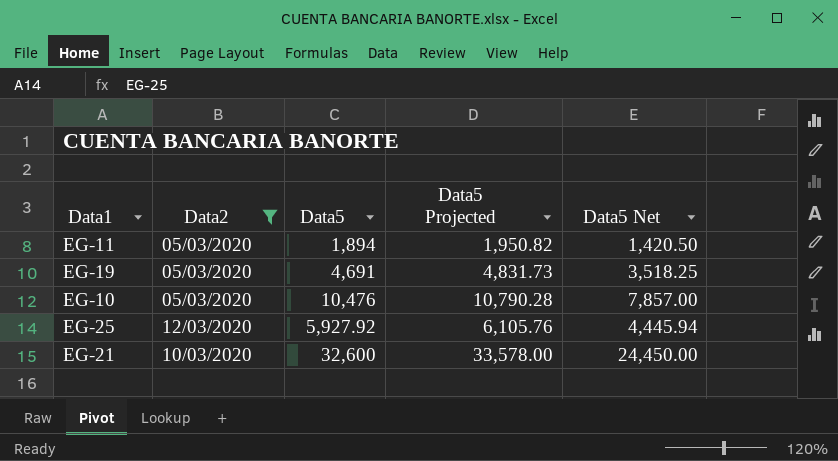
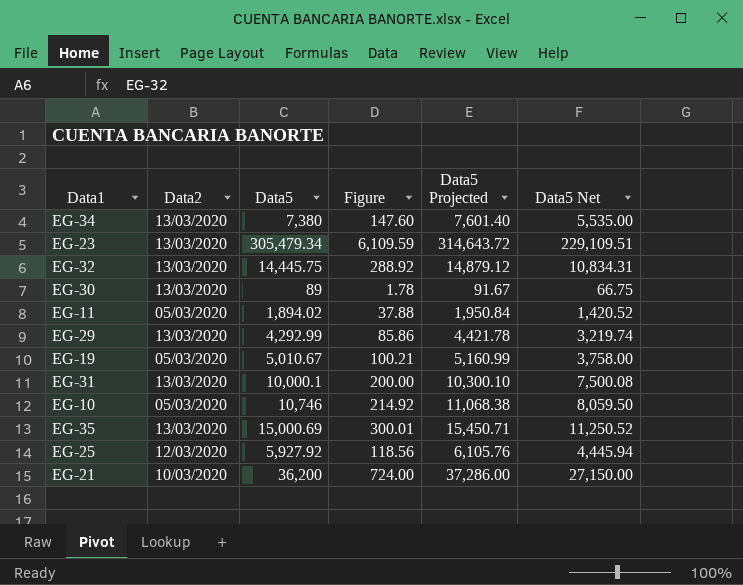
filter: Data2 != 13/03/2020 -> none
column Figure | formula: none -> [Data5] * 0.02
EG-11 | Data5: 1,894 -> 1,894.02
EG-11 | Data5 Projected: 1,950.82 -> 1,950.84
EG-11 | Data5 Net: 1,420.50 -> 1,420.52
EG-19 | Data5: 4,691 -> 5,010.67
EG-19 | Data5 Projected: 4,831.73 -> 5,160.99
EG-19 | Data5 Net: 3,518.25 -> 3,758.00
EG-10 | Data5: 10,476 -> 10,746
EG-10 | Data5 Projected: 10,790.28 -> 11,068.38
EG-10 | Data5 Net: 7,857.00 -> 8,059.50
EG-21 | Data5: 32,600 -> 36,200
EG-21 | Data5 Projected: 33,578.00 -> 37,286.00
EG-21 | Data5 Net: 24,450.00 -> 27,150.00

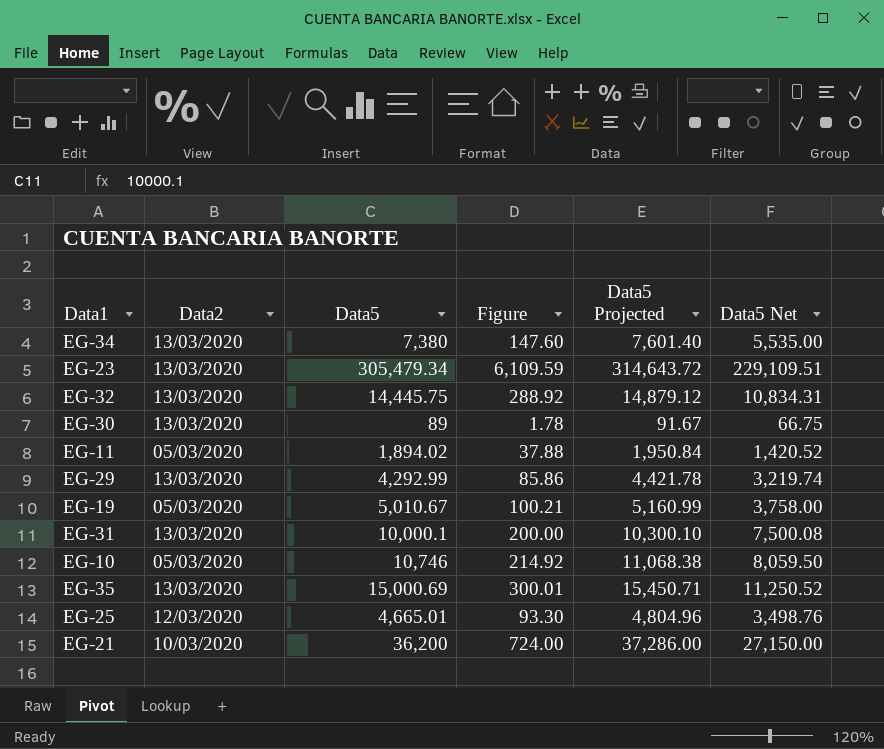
EG-25 | Data5: 5,927.92 -> 4,665.01
EG-25 | Figure: 118.56 -> 93.30
EG-25 | Data5 Projected: 6,105.76 -> 4,804.96
EG-25 | Data5 Net: 4,445.94 -> 3,498.76

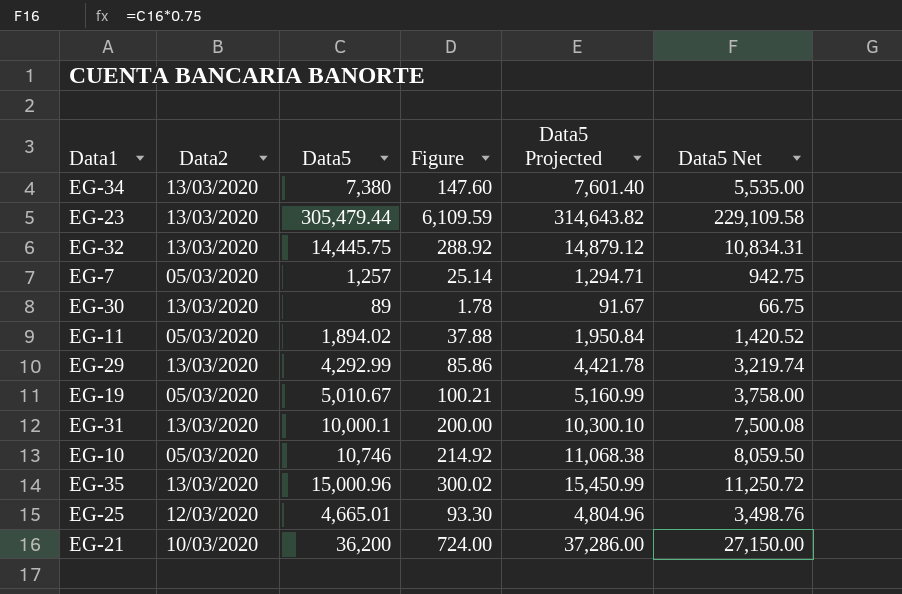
EG-23 | Data5: 305,479.34 -> 305,479.44
EG-23 | Data5 Projected: 314,643.72 -> 314,643.82
EG-23 | Data5 Net: 229,109.51 -> 229,109.58
row EG-7: none -> 05/03/2020 | 1,257 | 25.14 | 1,294.71 | 942.75
EG-35 | Data5: 15,000.69 -> 15,000.96
EG-35 | Figure: 300.01 -> 300.02
EG-35 | Data5 Projected: 15,450.71 -> 15,450.99
EG-35 | Data5 Net: 11,250.52 -> 11,250.72

